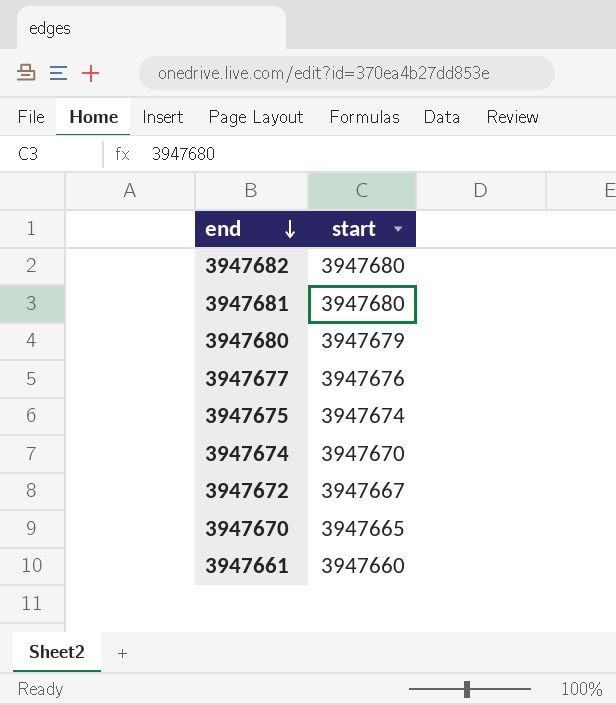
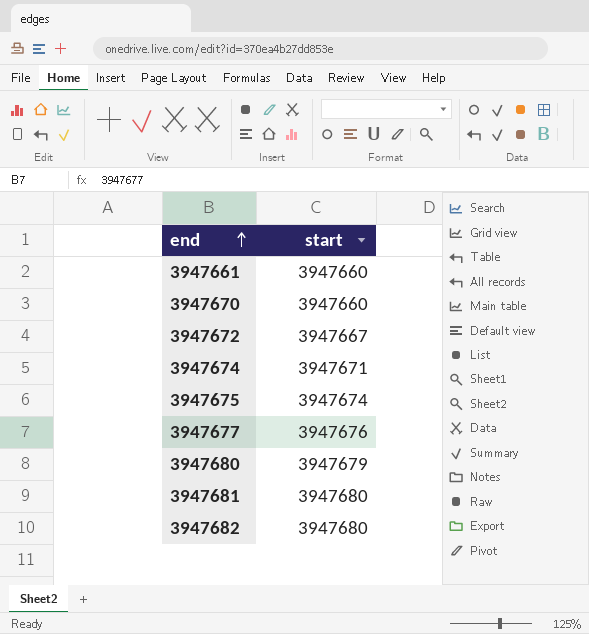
row order: end descending -> end ascending
3947670 | start: 3947665 -> 3947660
3947674 | start: 3947670 -> 3947671

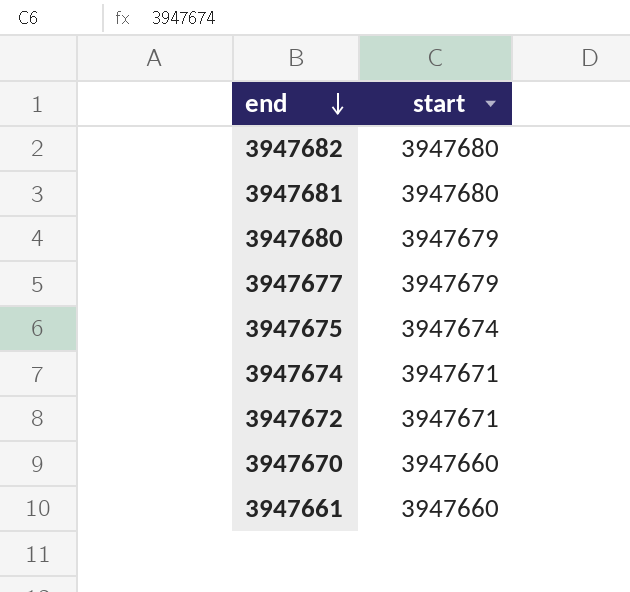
row order: end ascending -> end descending
3947677 | start: 3947676 -> 3947679
3947672 | start: 3947667 -> 3947671

